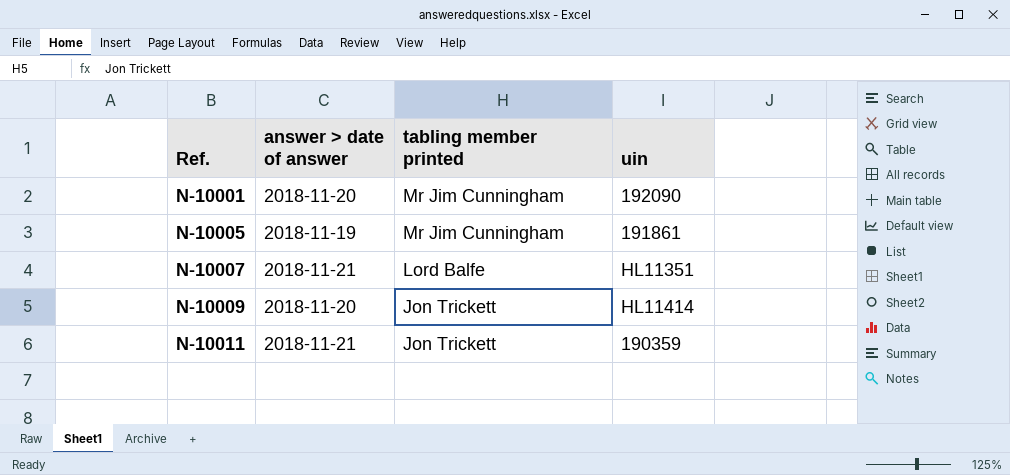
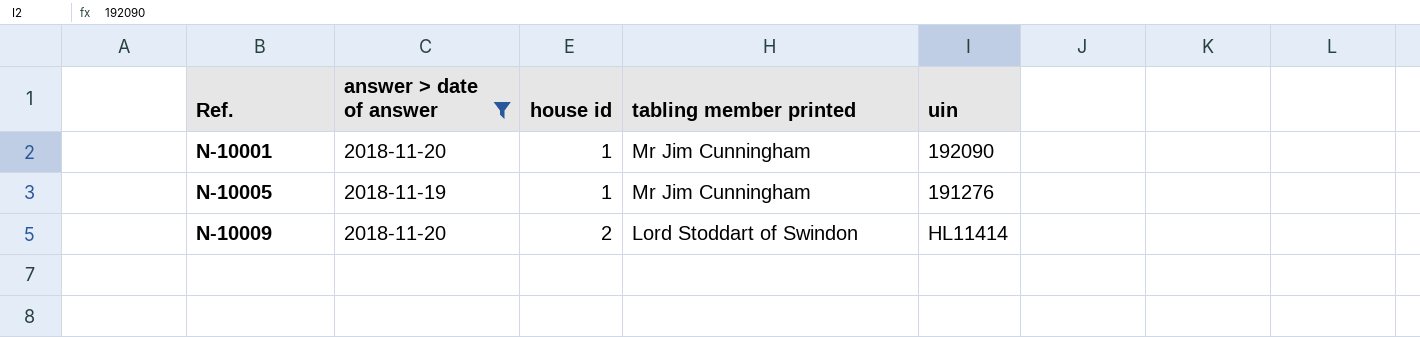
filter: none -> answer > date of answer != 2018-11-21
column house id | position: none -> 3
N-10005 | uin: 191861 -> 191276
N-10009 | tabling member printed: Jon Trickett -> Lord Stoddart of Swindon

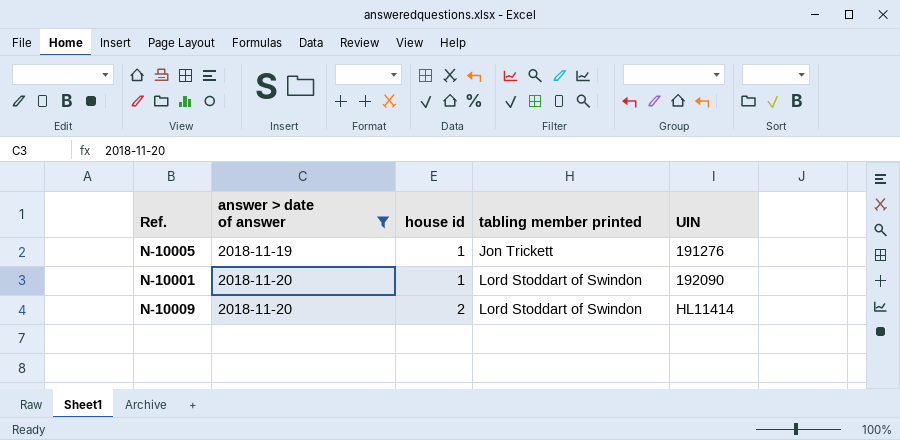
row order: Ref. ascending -> answer > date of answer ascending
column name: uin -> UIN
N-10005 | tabling member printed: Mr Jim Cunningham -> Jon Trickett
N-10001 | tabling member printed: Mr Jim Cunningham -> Lord Stoddart of Swindon

